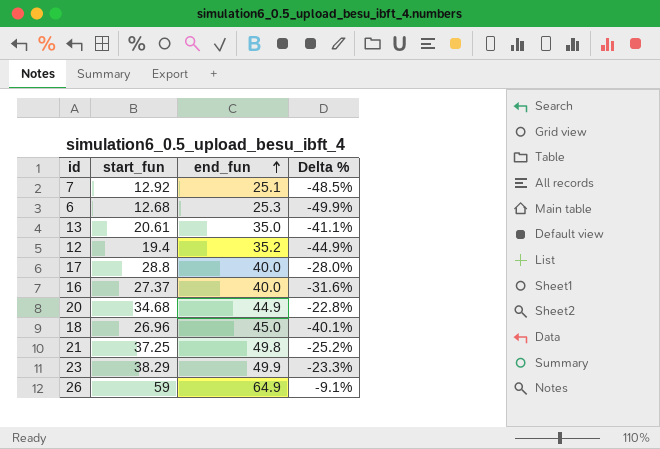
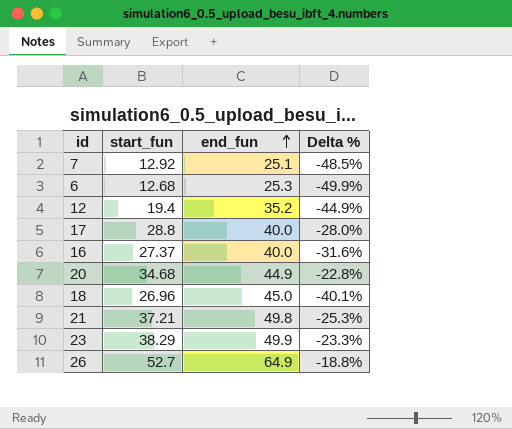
row 13: 20.61 | 35.0 | -41.1% -> none
21 | start_fun: 37.25 -> 37.21
21 | Delta %: -25.2% -> -25.3%
26 | start_fun: 59 -> 52.7
26 | Delta %: -9.1% -> -18.8%

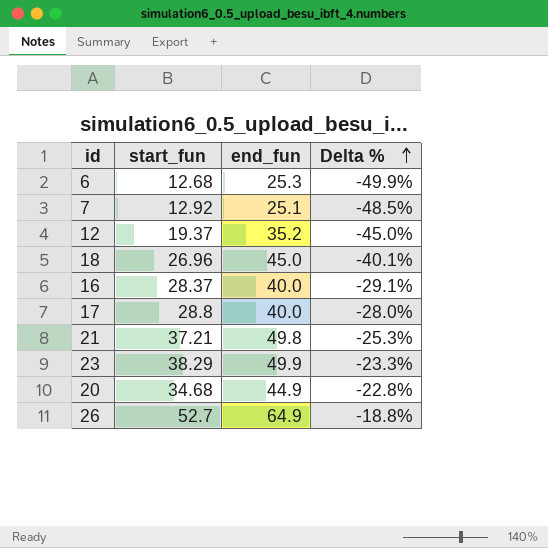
row order: end_fun ascending -> Delta % ascending
12 | start_fun: 19.4 -> 19.37
12 | Delta %: -44.9% -> -45.0%
16 | start_fun: 27.37 -> 28.37
16 | Delta %: -31.6% -> -29.1%

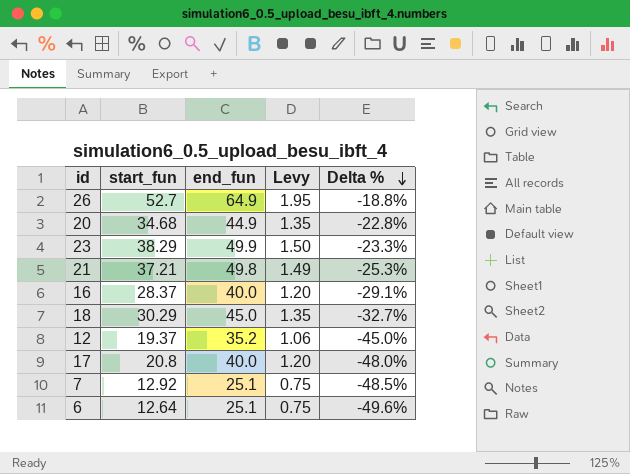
row order: Delta % ascending -> Delta % descending
column Levy | formula: none -> [end_fun] * 0.03
18 | start_fun: 26.96 -> 30.29
18 | Delta %: -40.1% -> -32.7%
17 | start_fun: 28.8 -> 20.8
17 | Delta %: -28.0% -> -48.0%
6 | start_fun: 12.68 -> 12.64
6 | end_fun: 25.3 -> 25.1
6 | Delta %: -49.9% -> -49.6%

